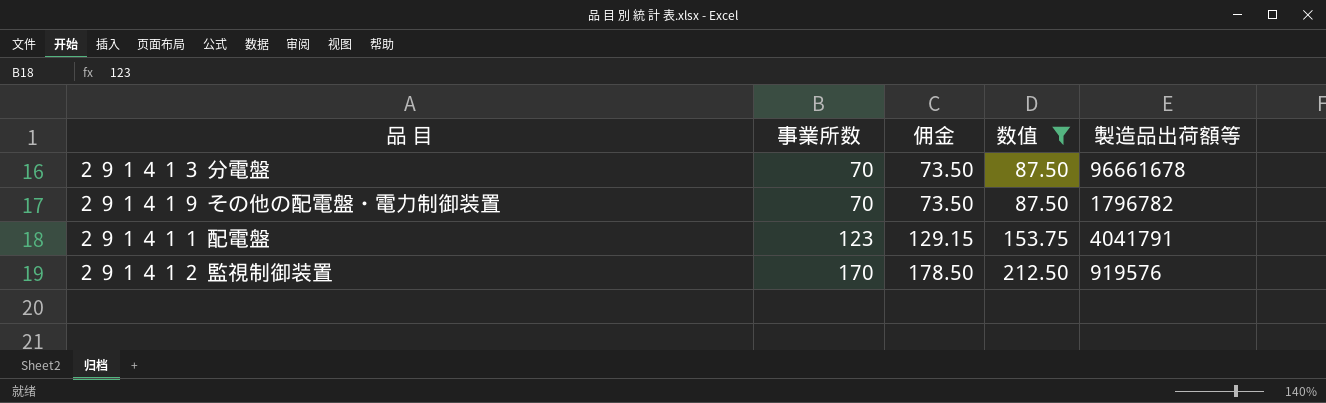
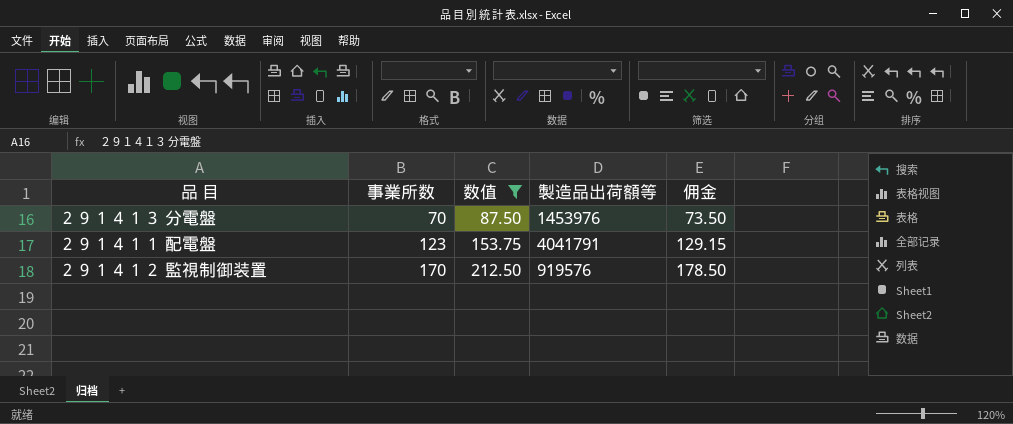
column 佣金 | position: 3 -> 5
row ２９１４１９ その他の配電盤・電力制御装置: 70 | 73.50 | 87.50 | 1796782 -> none
２９１４１３ 分電盤 | 製造品出荷額等: 96661678 -> 1453976

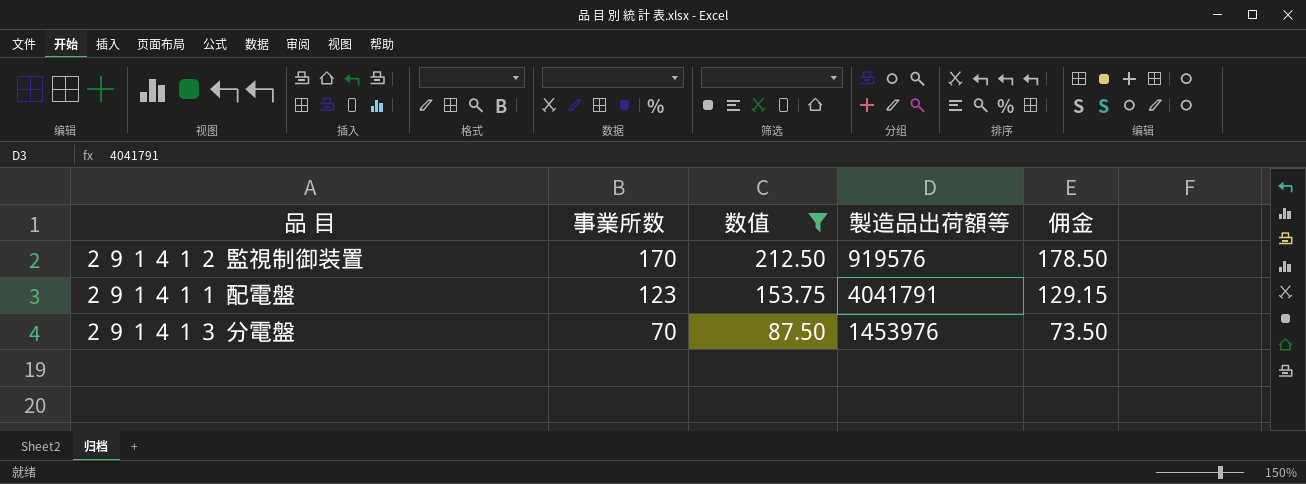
row order: 事業所数 ascending -> 事業所数 descending

